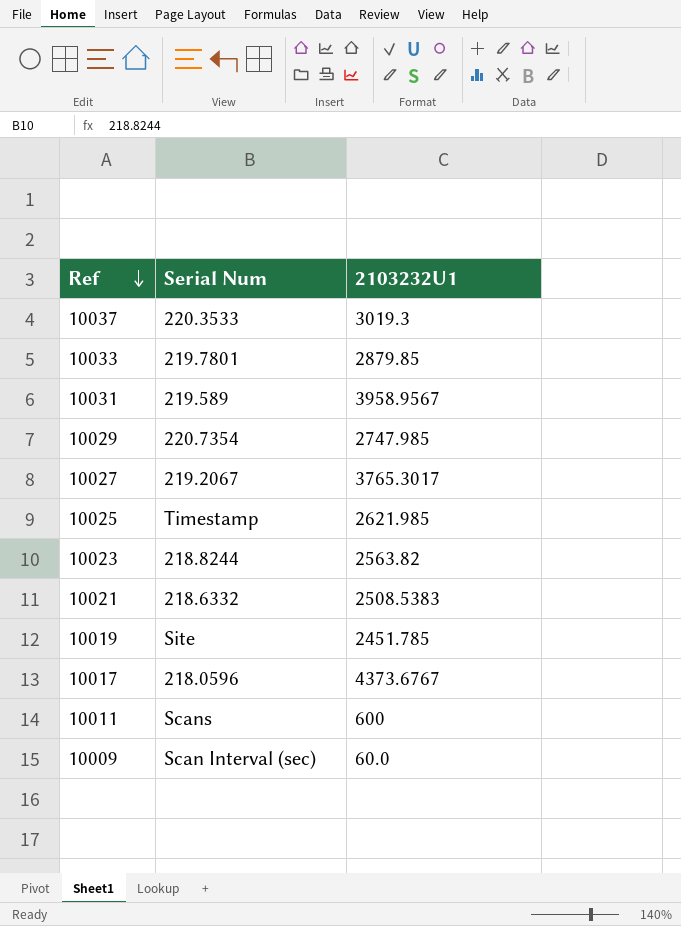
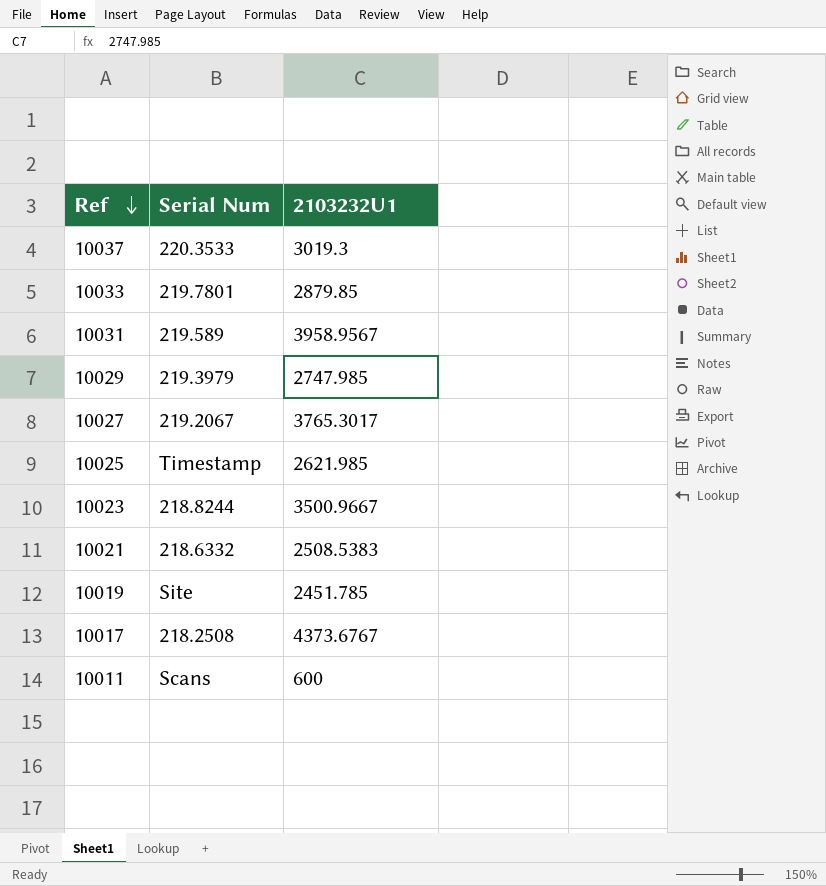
row 10009: Scan Interval (sec) | 60.0 -> none
10029 | Serial Num: 220.7354 -> 219.3979
10023 | 2103232U1: 2563.82 -> 3500.9667
10017 | Serial Num: 218.0596 -> 218.2508

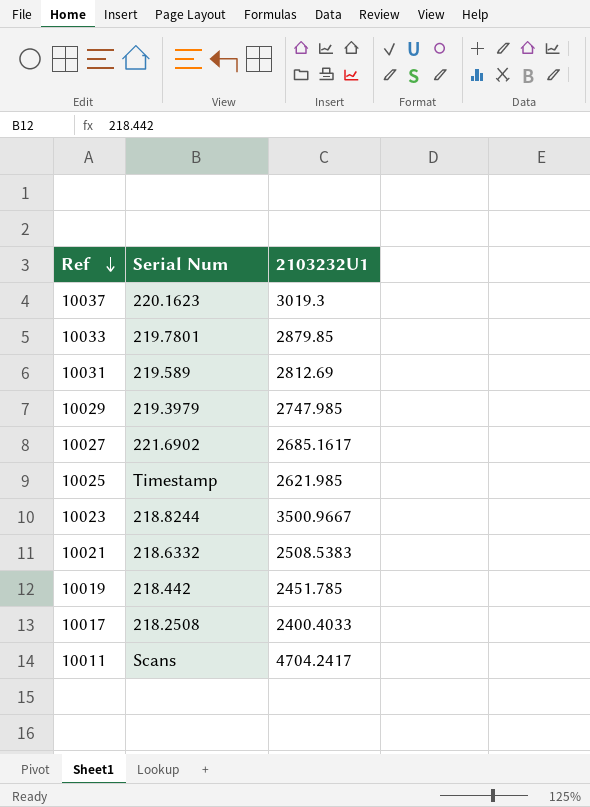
10037 | Serial Num: 220.3533 -> 220.1623
10031 | 2103232U1: 3958.9567 -> 2812.69
10027 | Serial Num: 219.2067 -> 221.6902
10027 | 2103232U1: 3765.3017 -> 2685.1617
10019 | Serial Num: Site -> 218.442
10017 | 2103232U1: 4373.6767 -> 2400.4033
10011 | 2103232U1: 600 -> 4704.2417

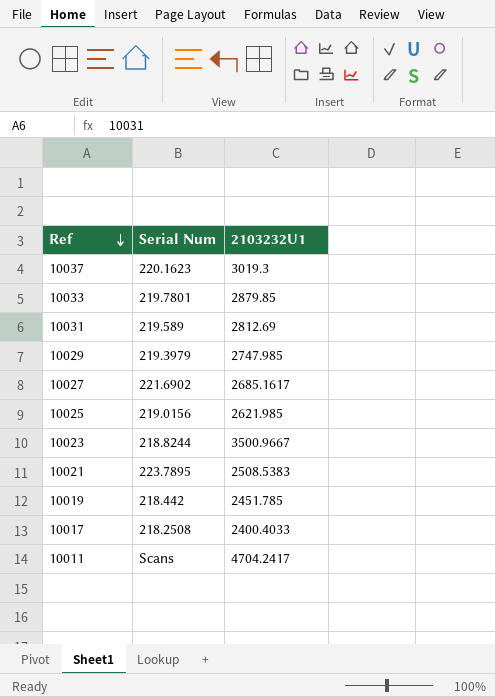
10025 | Serial Num: Timestamp -> 219.0156
10021 | Serial Num: 218.6332 -> 223.7895

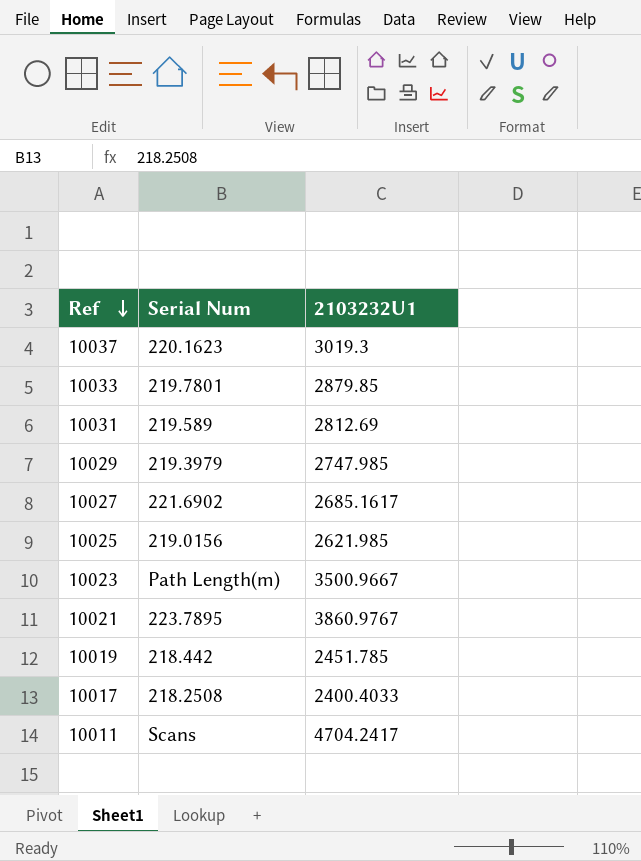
10023 | Serial Num: 218.8244 -> Path Length(m)
10021 | 2103232U1: 2508.5383 -> 3860.9767

